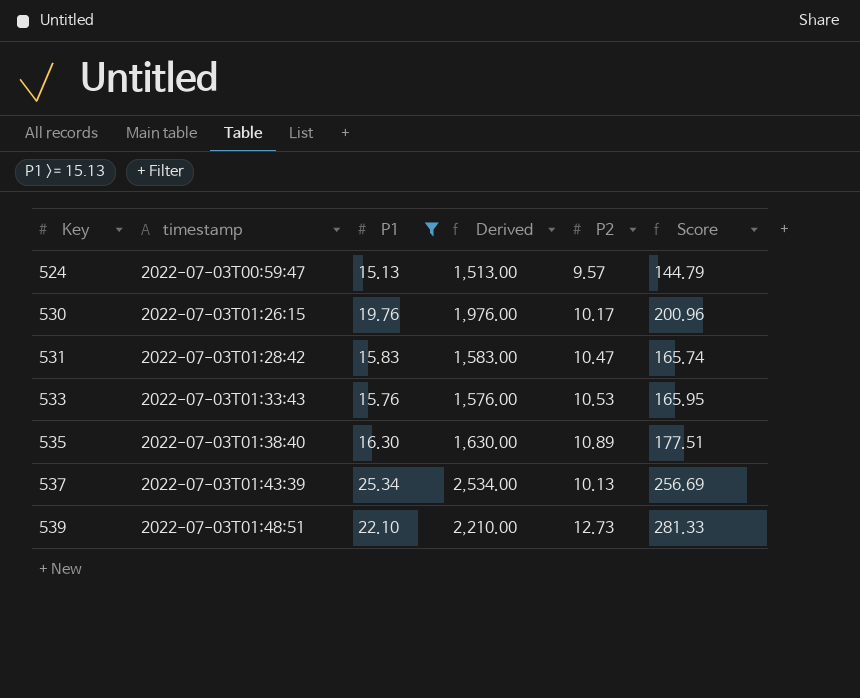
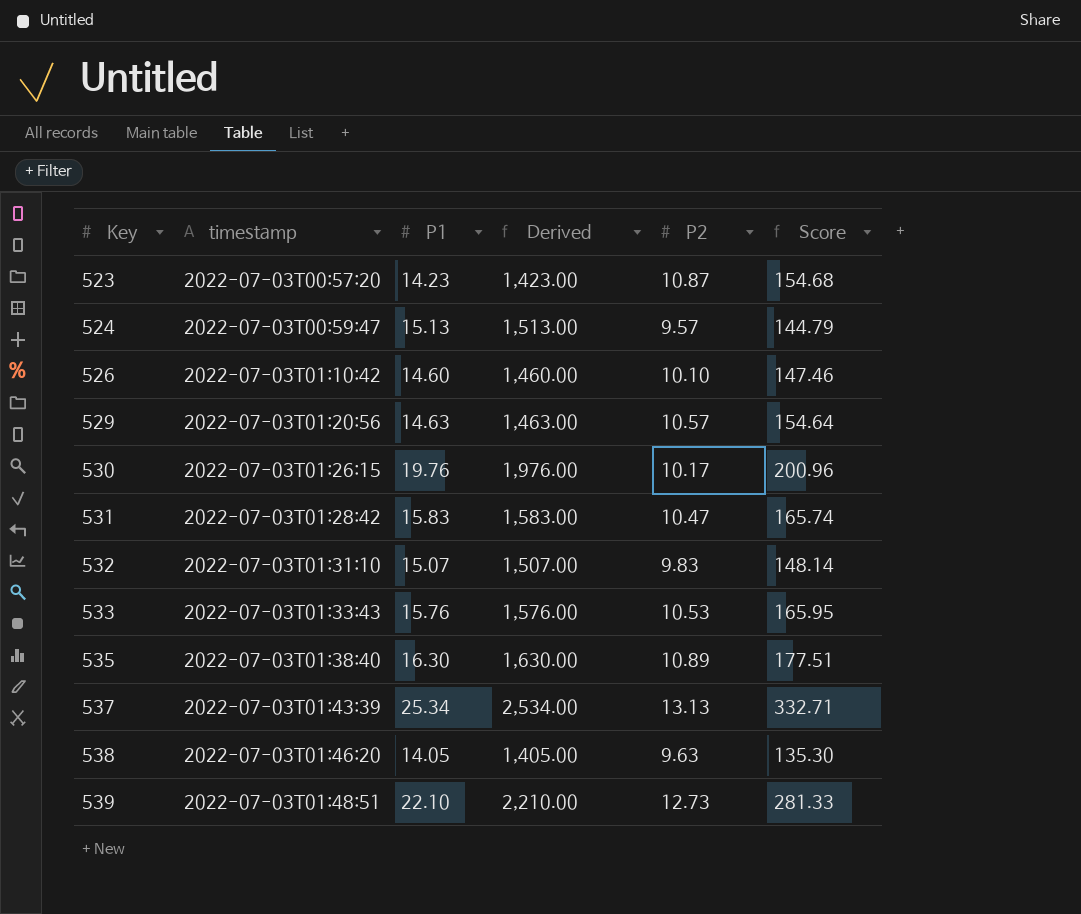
filter: P1 >= 15.13 -> none
537 | P2: 10.13 -> 13.13
537 | Score: 256.69 -> 332.71

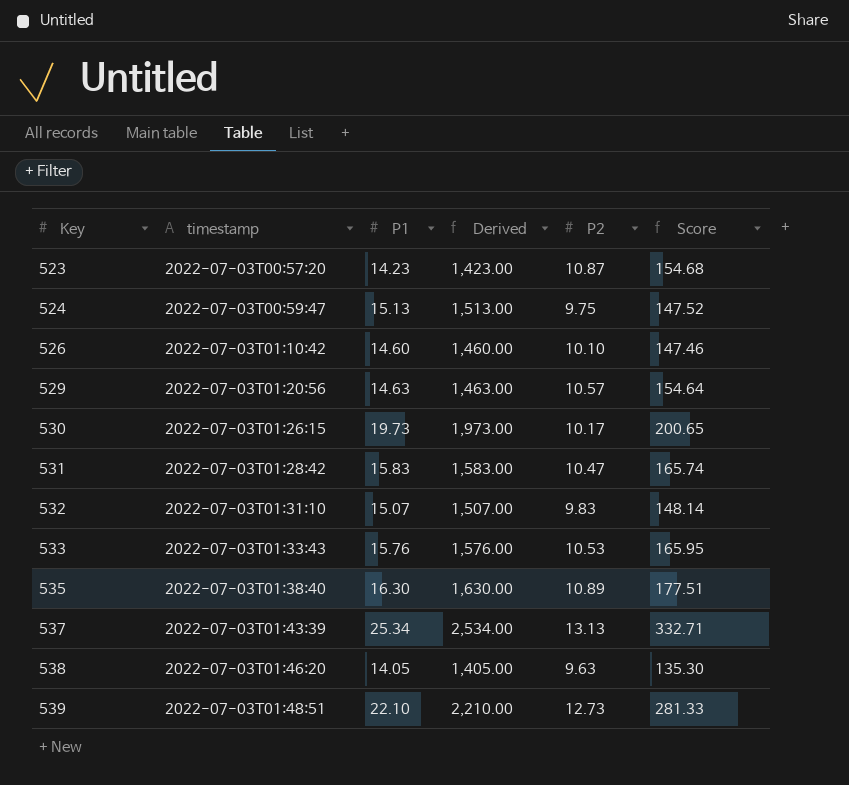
524 | P2: 9.57 -> 9.75
524 | Score: 144.79 -> 147.52
530 | P1: 19.76 -> 19.73
530 | Derived: 1,976.00 -> 1,973.00
530 | Score: 200.96 -> 200.65

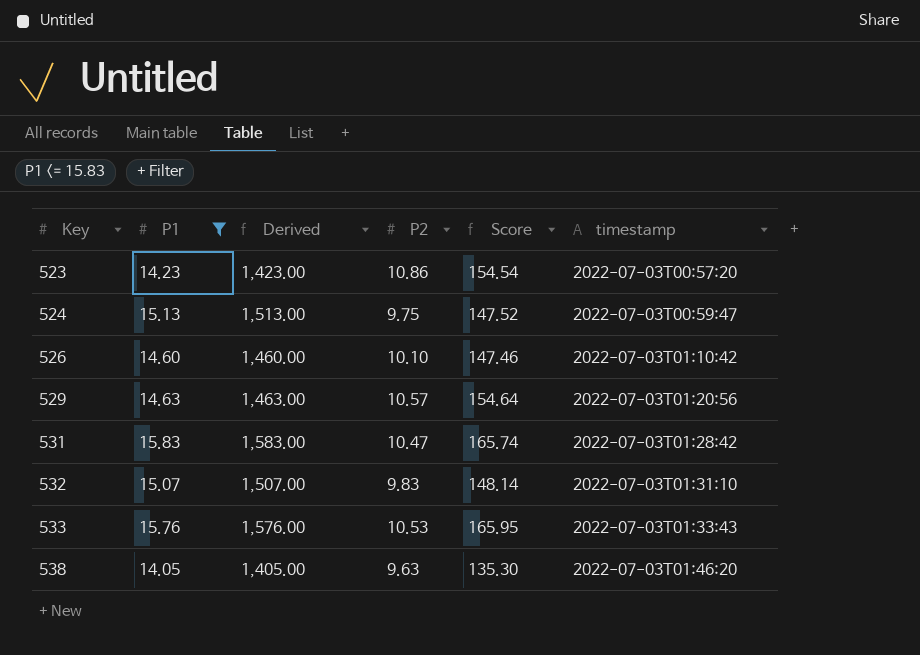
filter: none -> P1 <= 15.83
column timestamp | position: 2 -> 6
523 | P2: 10.87 -> 10.86
523 | Score: 154.68 -> 154.54

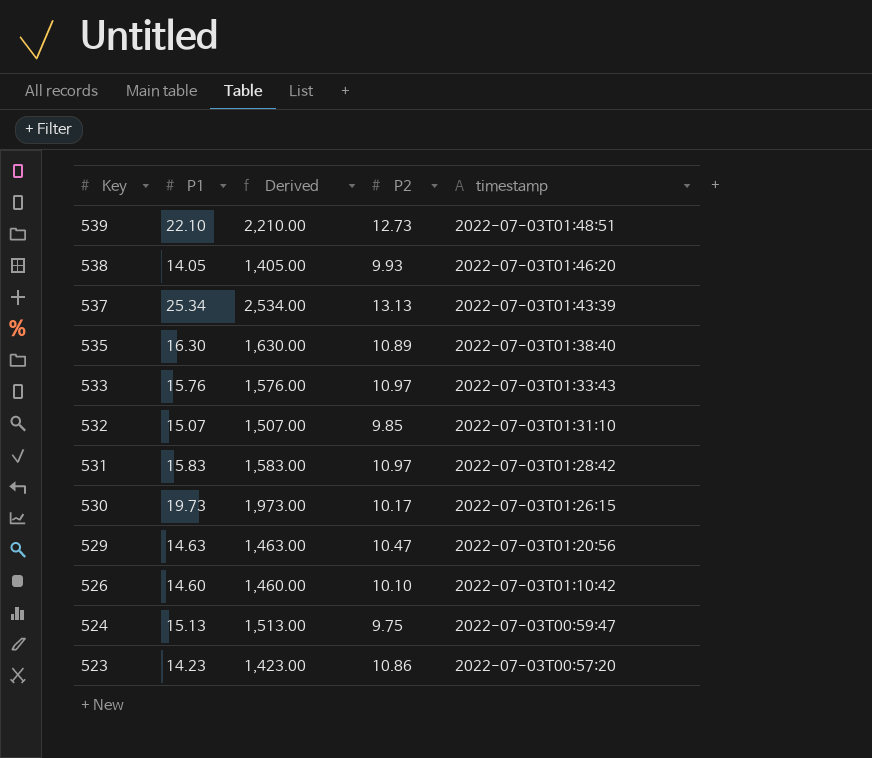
filter: P1 <= 15.83 -> none
row order: Key ascending -> Key descending
column Score | formula: [P1] * [P2] -> none
538 | P2: 9.63 -> 9.93
533 | P2: 10.53 -> 10.97
532 | P2: 9.83 -> 9.85
531 | P2: 10.47 -> 10.97
529 | P2: 10.57 -> 10.47

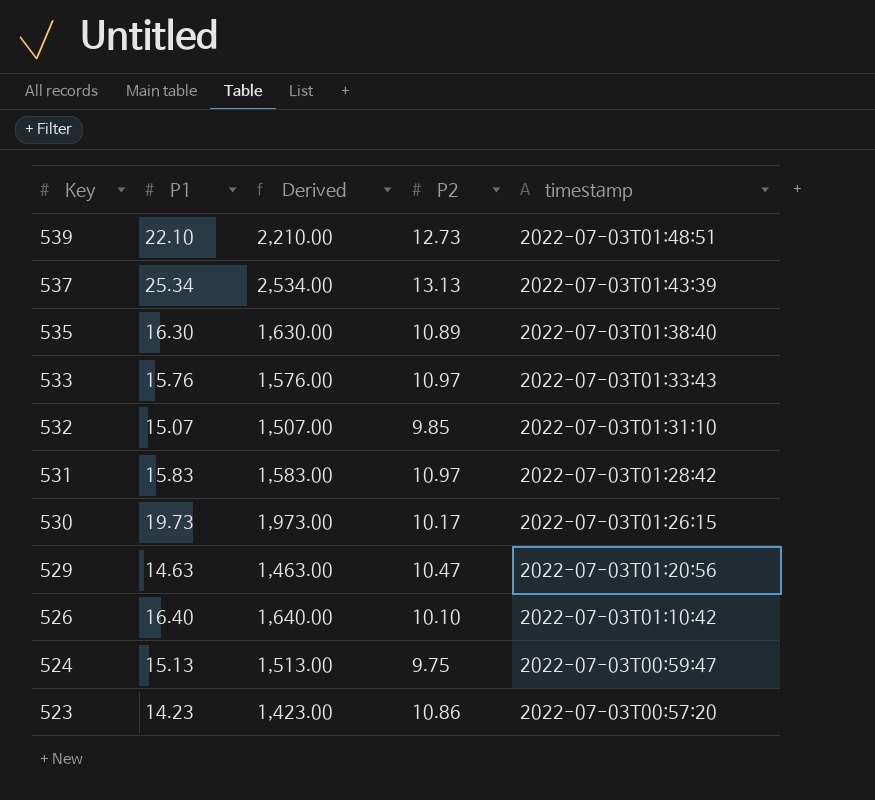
row 538: 14.05 | 1,405.00 | 9.93 | 2022-07-03T01:46:20 -> none
526 | P1: 14.60 -> 16.40
526 | Derived: 1,460.00 -> 1,640.00

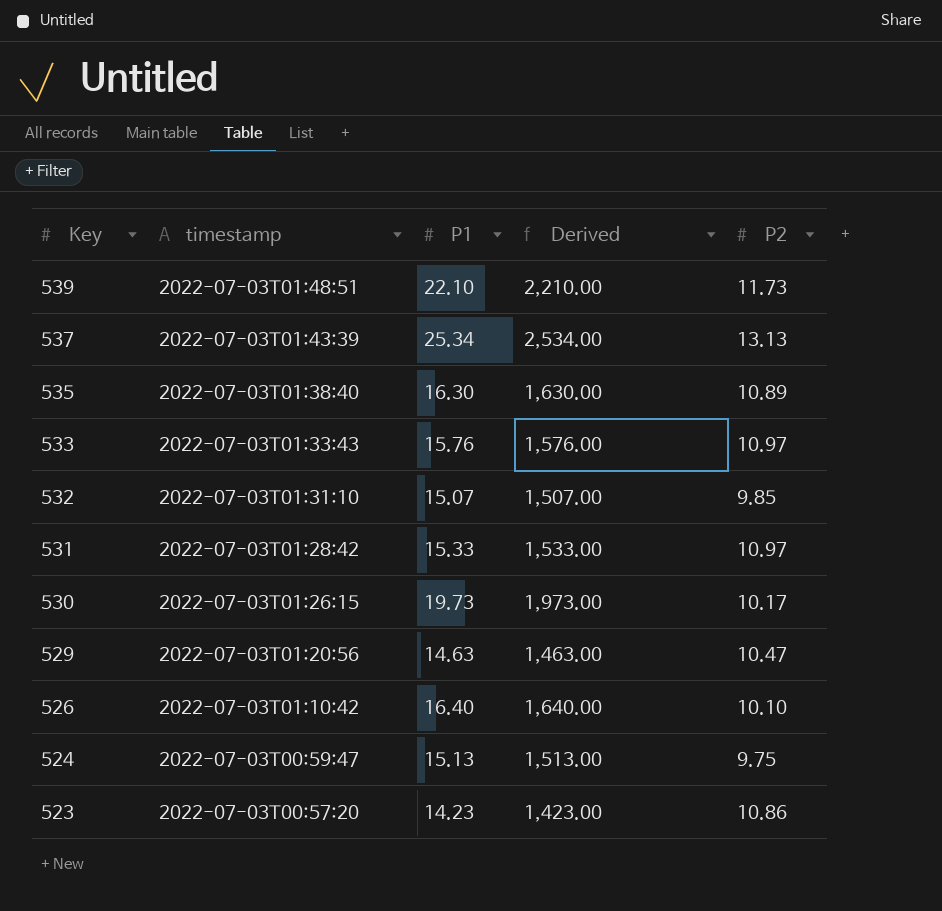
column timestamp | position: 5 -> 2
539 | P2: 12.73 -> 11.73
531 | P1: 15.83 -> 15.33
531 | Derived: 1,583.00 -> 1,533.00

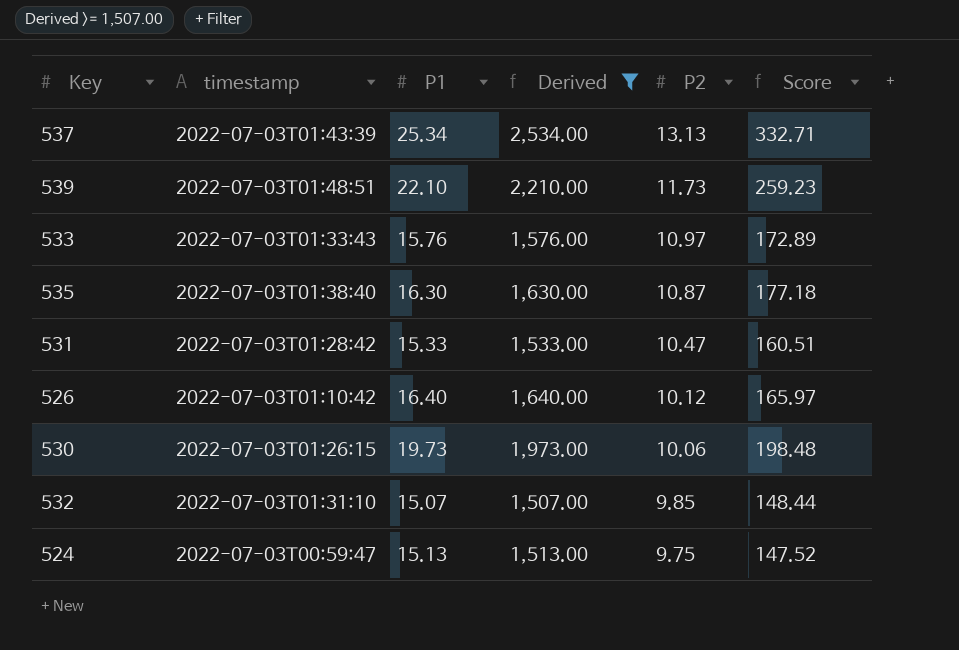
filter: none -> Derived >= 1,507.00
row order: Key descending -> P2 descending
column Score | formula: none -> [P1] * [P2]
535 | P2: 10.89 -> 10.87
531 | P2: 10.97 -> 10.47
526 | P2: 10.10 -> 10.12
530 | P2: 10.17 -> 10.06

